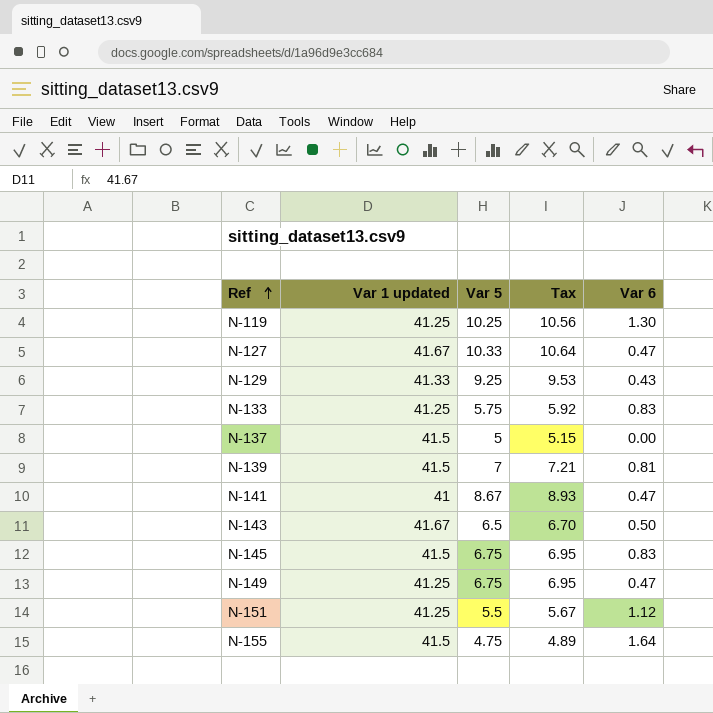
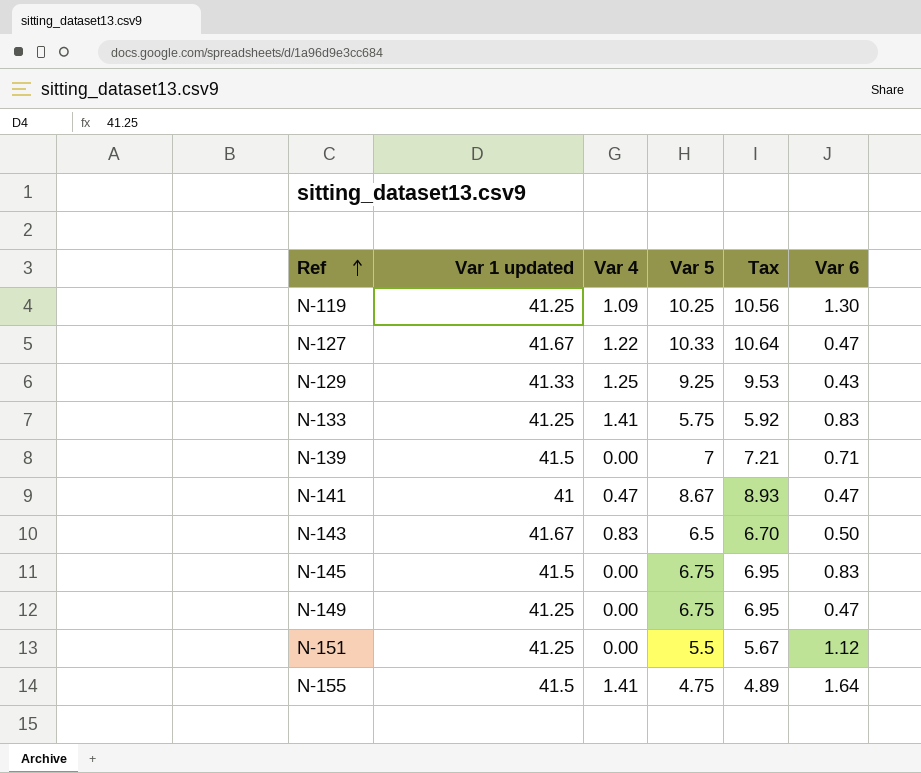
column Var 4 | position: none -> 3
row N-137: 41.5 | 5 | 5.15 | 0.00 -> none
N-139 | Var 6: 0.81 -> 0.71

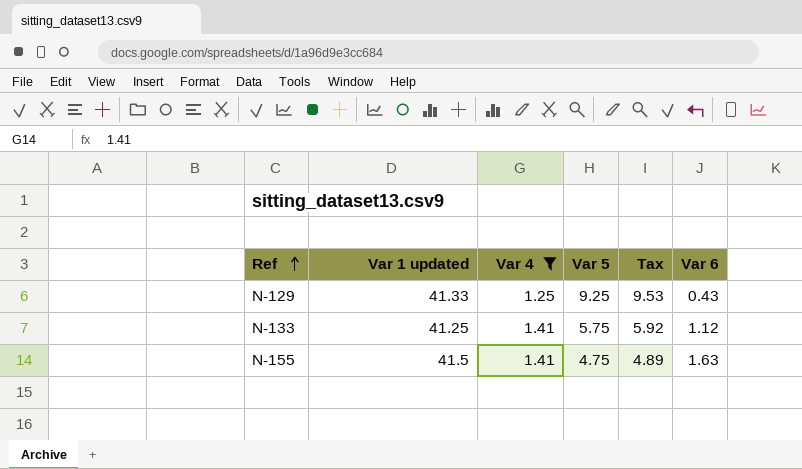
filter: none -> Var 4 >= 1.25
N-133 | Var 6: 0.83 -> 1.12
N-155 | Var 6: 1.64 -> 1.63

